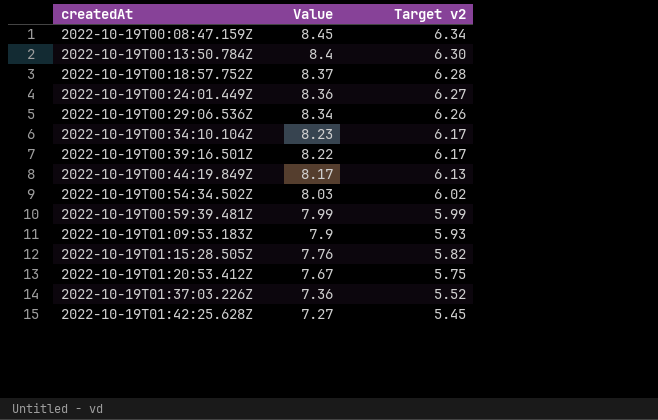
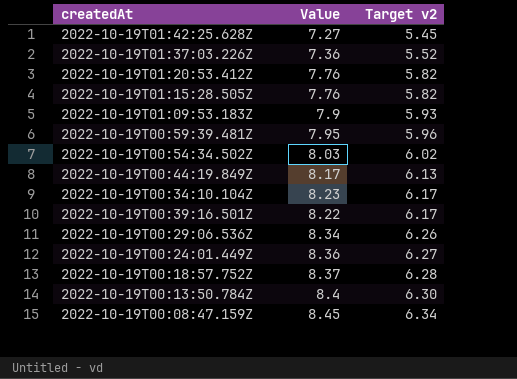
row order: createdAt ascending -> Target v2 ascending
2022-10-19T01:20:53.412Z | Value: 7.67 -> 7.76
2022-10-19T01:20:53.412Z | Target v2: 5.75 -> 5.82
2022-10-19T00:59:39.481Z | Value: 7.99 -> 7.95
2022-10-19T00:59:39.481Z | Target v2: 5.99 -> 5.96

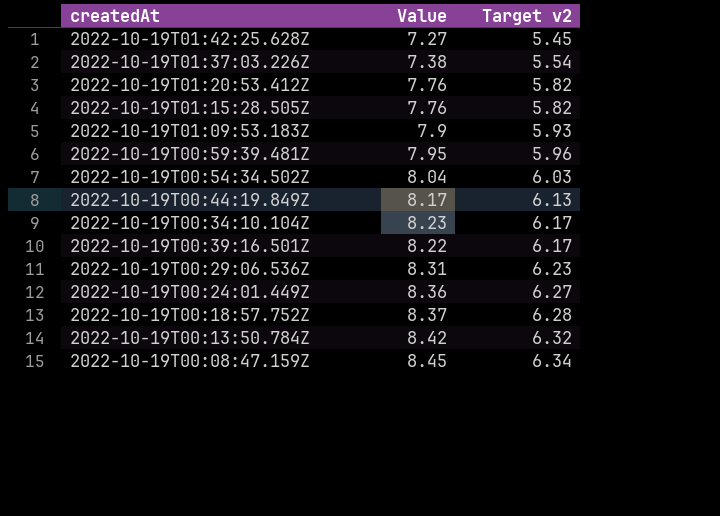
2022-10-19T01:37:03.226Z | Value: 7.36 -> 7.38
2022-10-19T01:37:03.226Z | Target v2: 5.52 -> 5.54
2022-10-19T00:54:34.502Z | Value: 8.03 -> 8.04
2022-10-19T00:54:34.502Z | Target v2: 6.02 -> 6.03
2022-10-19T00:29:06.536Z | Value: 8.34 -> 8.31
2022-10-19T00:29:06.536Z | Target v2: 6.26 -> 6.23
2022-10-19T00:13:50.784Z | Value: 8.4 -> 8.42
2022-10-19T00:13:50.784Z | Target v2: 6.30 -> 6.32

